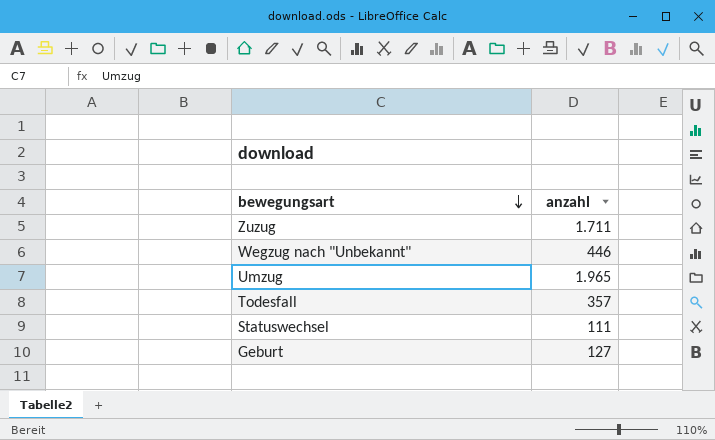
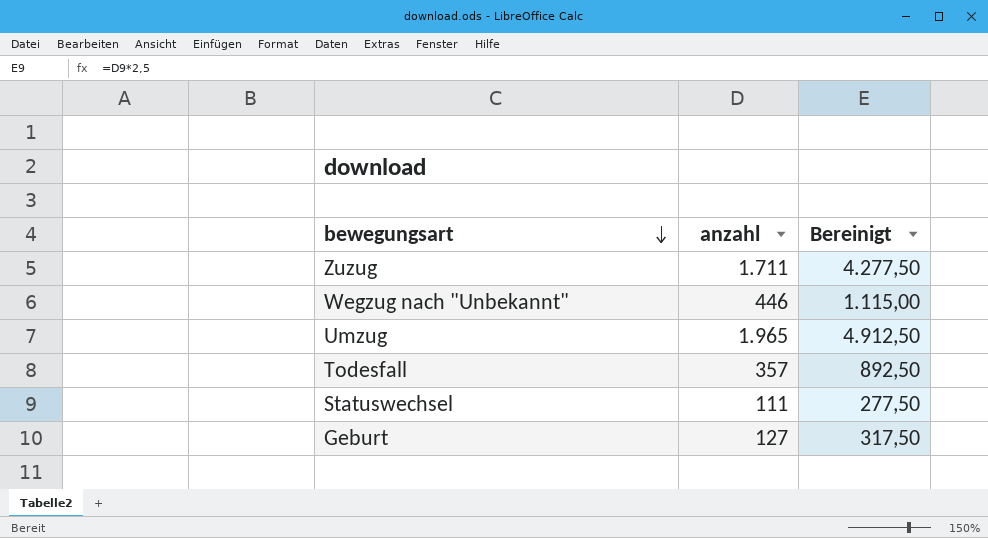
column Bereinigt | formula: none -> [anzahl] * 2,5

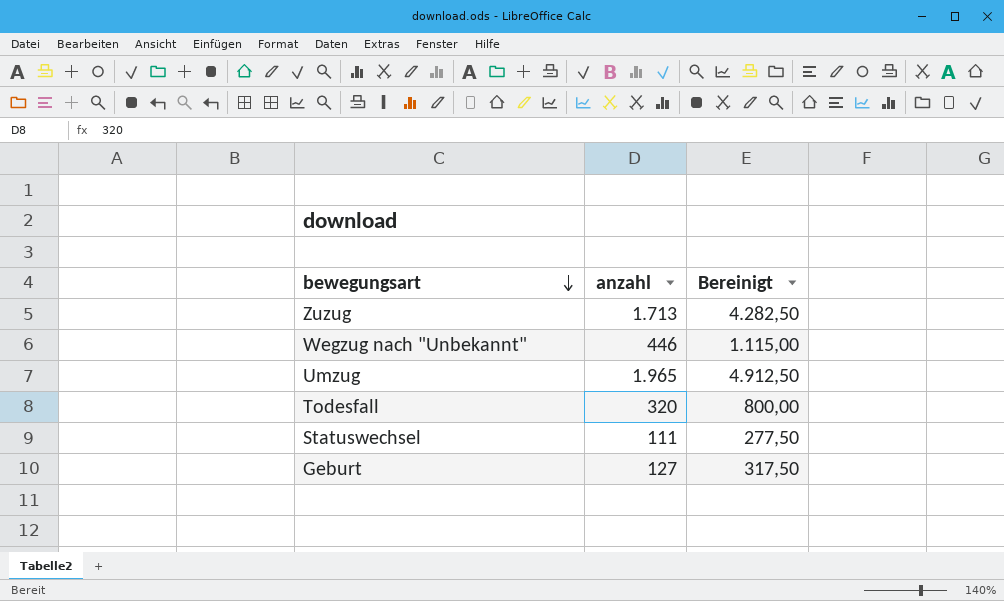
Zuzug | anzahl: 1.711 -> 1.713
Zuzug | Bereinigt: 4.277,50 -> 4.282,50
Todesfall | anzahl: 357 -> 320
Todesfall | Bereinigt: 892,50 -> 800,00

